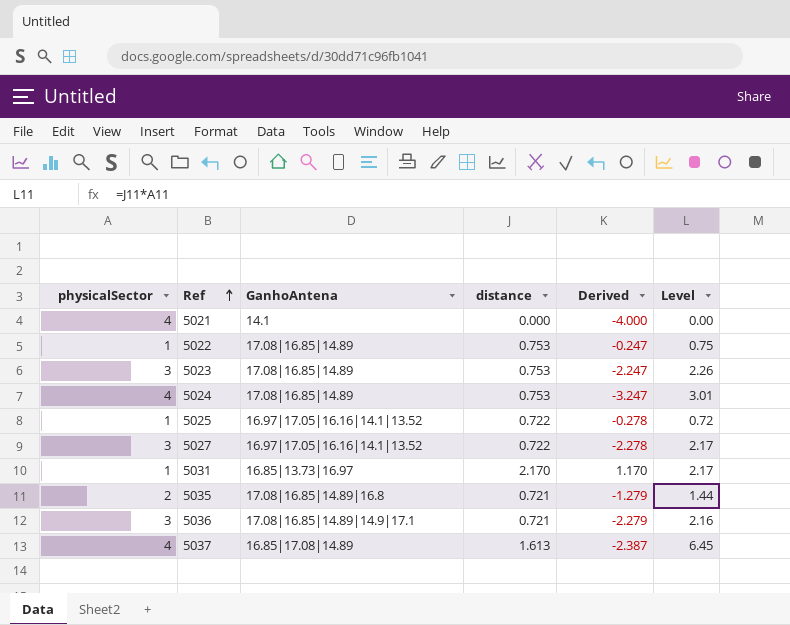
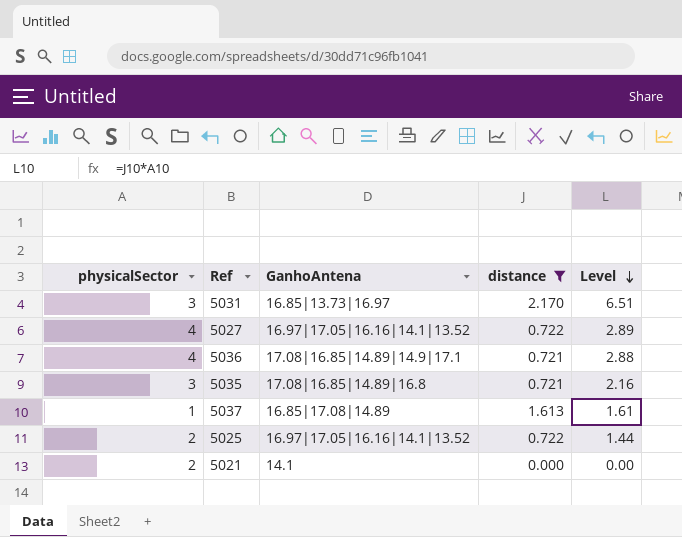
filter: none -> distance != 0.753
row order: Ref ascending -> Level descending
column Derived | formula: [distance] - [physicalSector] -> none
5031 | physicalSector: 1 -> 3
5031 | Level: 2.17 -> 6.51
5027 | physicalSector: 3 -> 4
5027 | Level: 2.17 -> 2.89
5036 | physicalSector: 3 -> 4
5036 | Level: 2.16 -> 2.88
5035 | physicalSector: 2 -> 3
5035 | Level: 1.44 -> 2.16
5037 | physicalSector: 4 -> 1
5037 | Level: 6.45 -> 1.61
5025 | physicalSector: 1 -> 2
5025 | Level: 0.72 -> 1.44
5021 | physicalSector: 4 -> 2

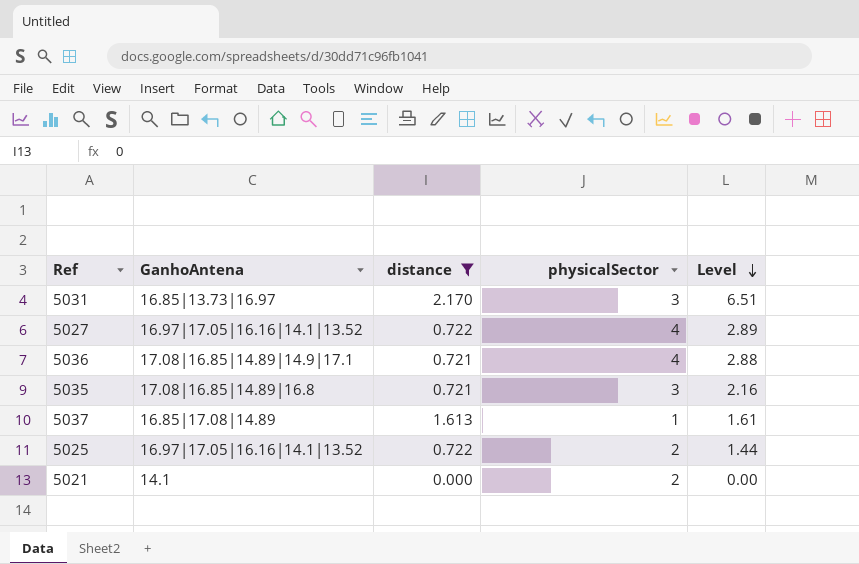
column physicalSector | position: 1 -> 4

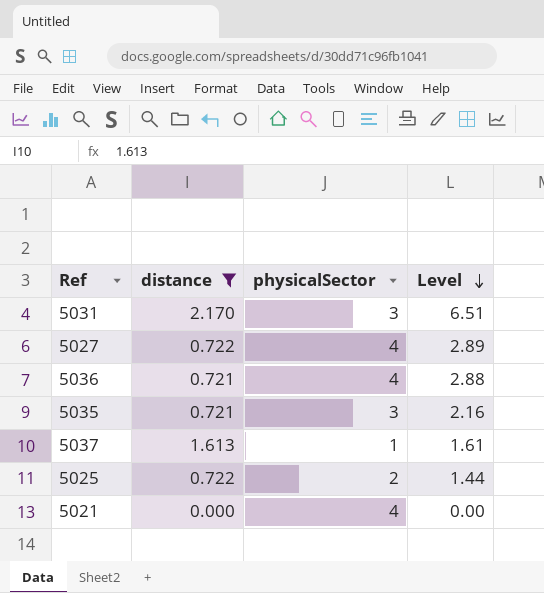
column GanhoAntena | position: 2 -> none
5021 | physicalSector: 2 -> 4

